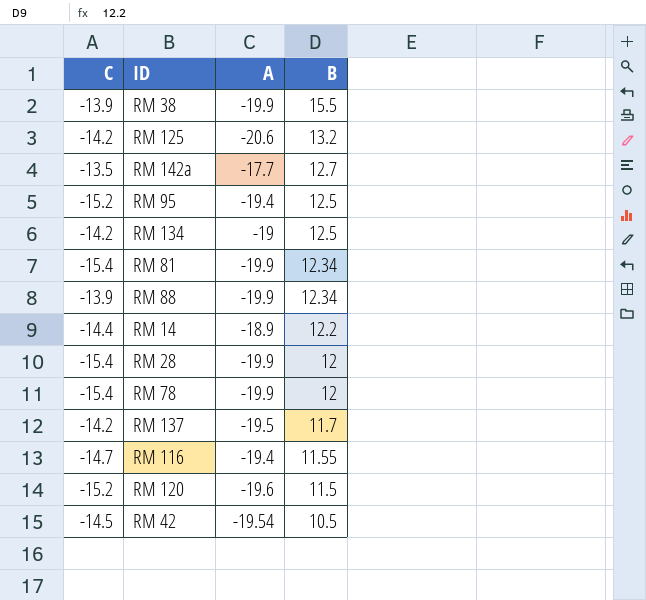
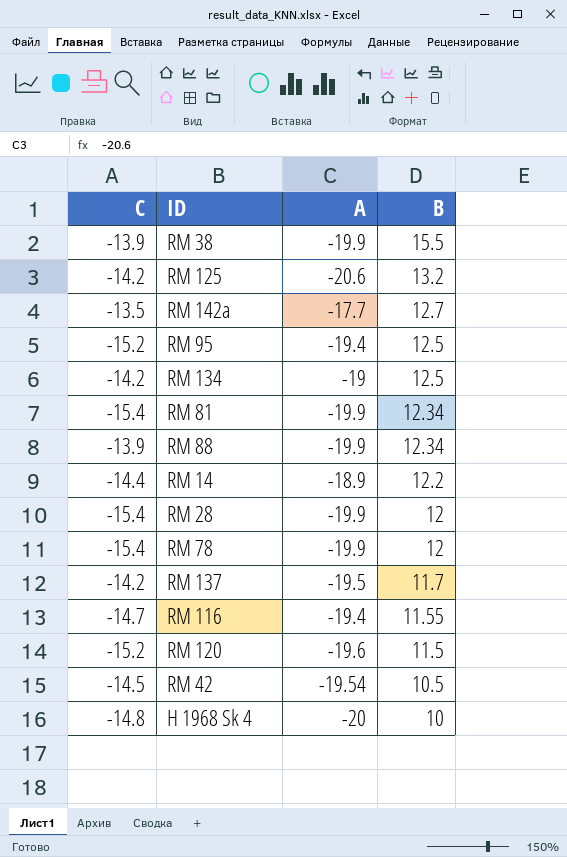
row H 1968 Sk 4: none -> -14.8 | -20 | 10

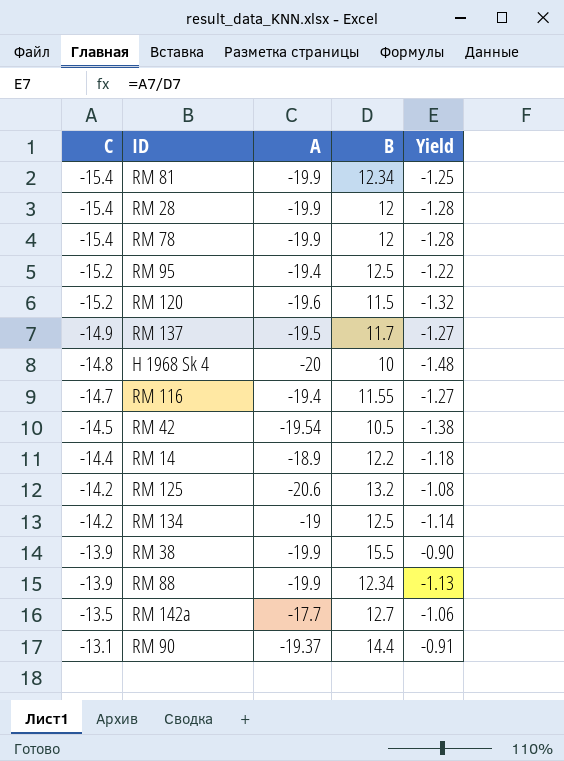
row order: B descending -> C ascending
column Yield | formula: none -> [C] / [B]
RM 137 | C: -14.2 -> -14.9
row RM 90: none -> -13.1 | -19.37 | 14.4 | -0.91

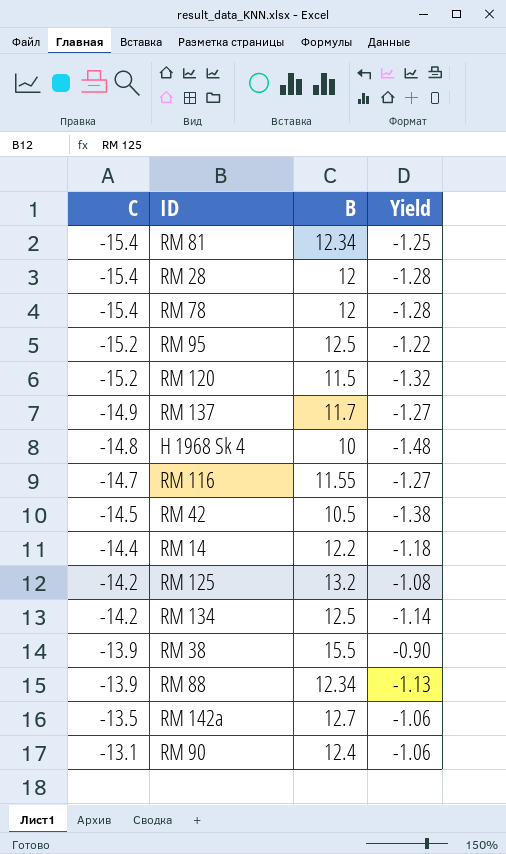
column A | position: 3 -> none
RM 90 | B: 14.4 -> 12.4
RM 90 | Yield: -0.91 -> -1.06

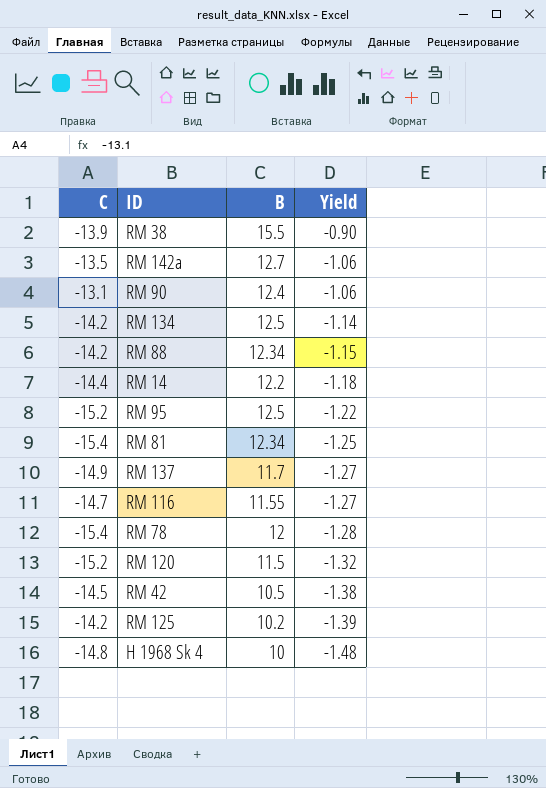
row order: C ascending -> Yield descending
row RM 28: -15.4 | 12 | -1.28 -> none
RM 88 | C: -13.9 -> -14.2
RM 88 | Yield: -1.13 -> -1.15
RM 125 | B: 13.2 -> 10.2
RM 125 | Yield: -1.08 -> -1.39

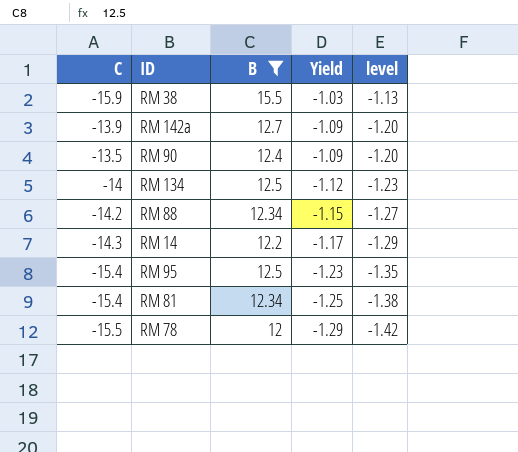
filter: none -> B >= 12
column level | formula: none -> [Yield] * 1.1
RM 38 | C: -13.9 -> -15.9
RM 38 | Yield: -0.90 -> -1.03
RM 142a | C: -13.5 -> -13.9
RM 142a | Yield: -1.06 -> -1.09
RM 90 | C: -13.1 -> -13.5
RM 90 | Yield: -1.06 -> -1.09
RM 134 | C: -14.2 -> -14
RM 134 | Yield: -1.14 -> -1.12
RM 14 | C: -14.4 -> -14.3
RM 14 | Yield: -1.18 -> -1.17
RM 95 | C: -15.2 -> -15.4
RM 95 | Yield: -1.22 -> -1.23
RM 78 | C: -15.4 -> -15.5
RM 78 | Yield: -1.28 -> -1.29

